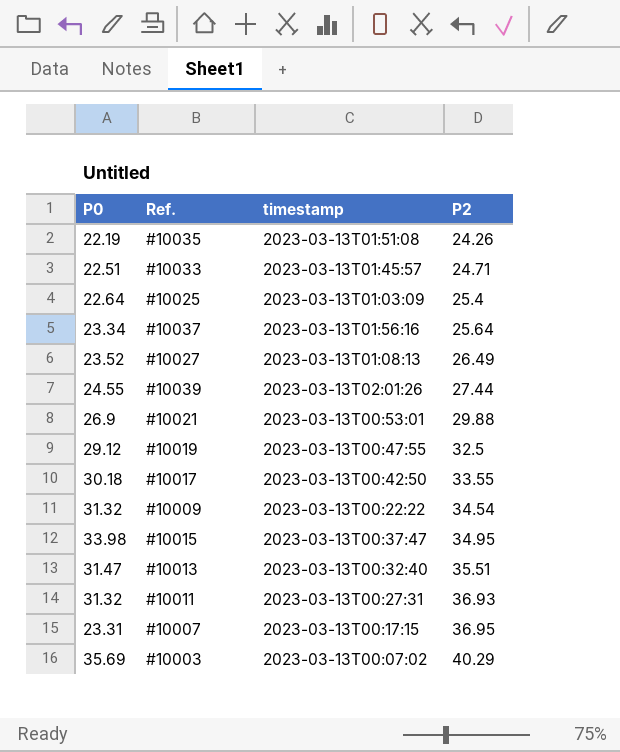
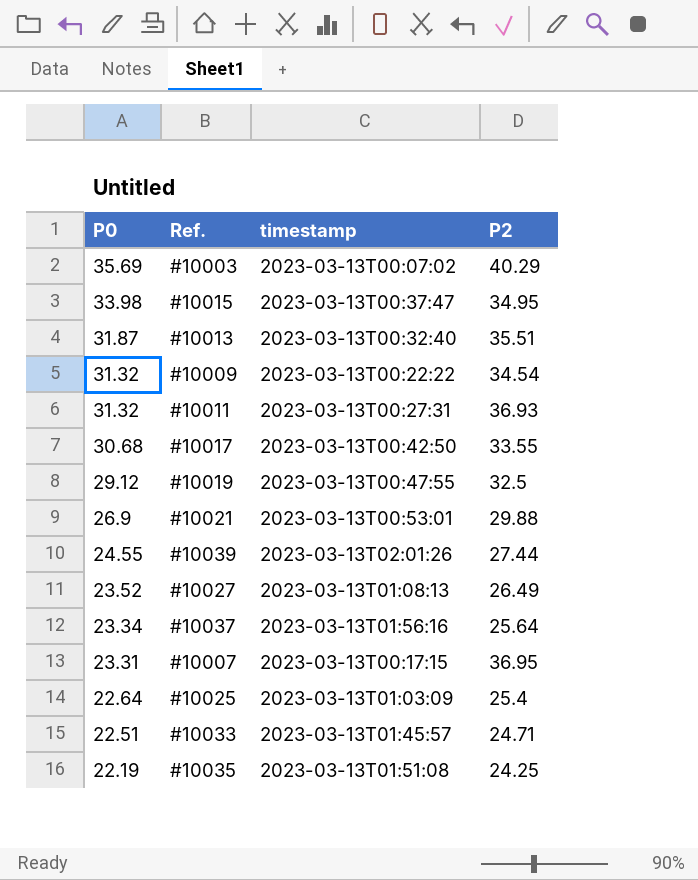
row order: P2 ascending -> P0 descending
#10013 | P0: 31.47 -> 31.87
#10017 | P0: 30.18 -> 30.68
#10035 | P2: 24.26 -> 24.25

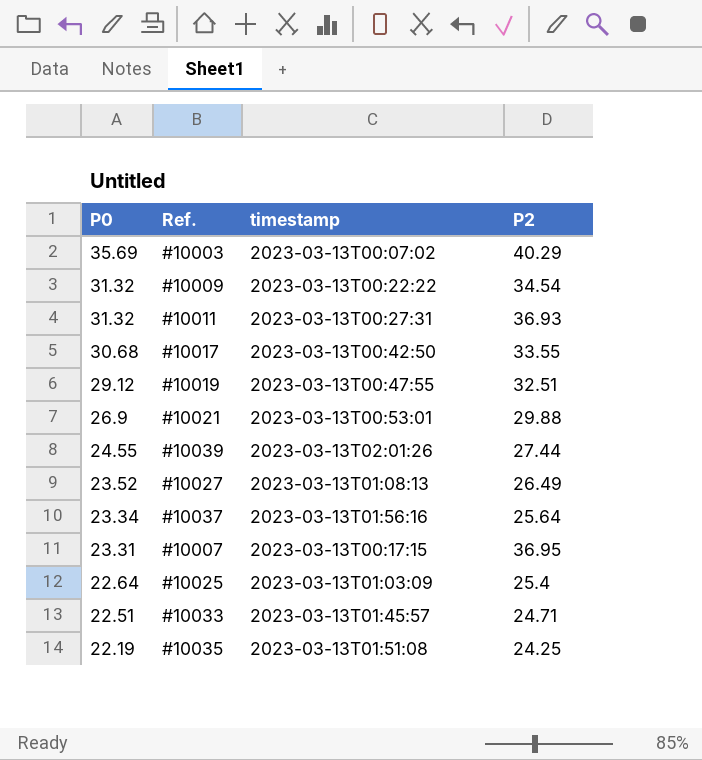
row #10015: 33.98 | 2023-03-13T00:37:47 | 34.95 -> none
row #10013: 31.87 | 2023-03-13T00:32:40 | 35.51 -> none
#10019 | P2: 32.5 -> 32.51

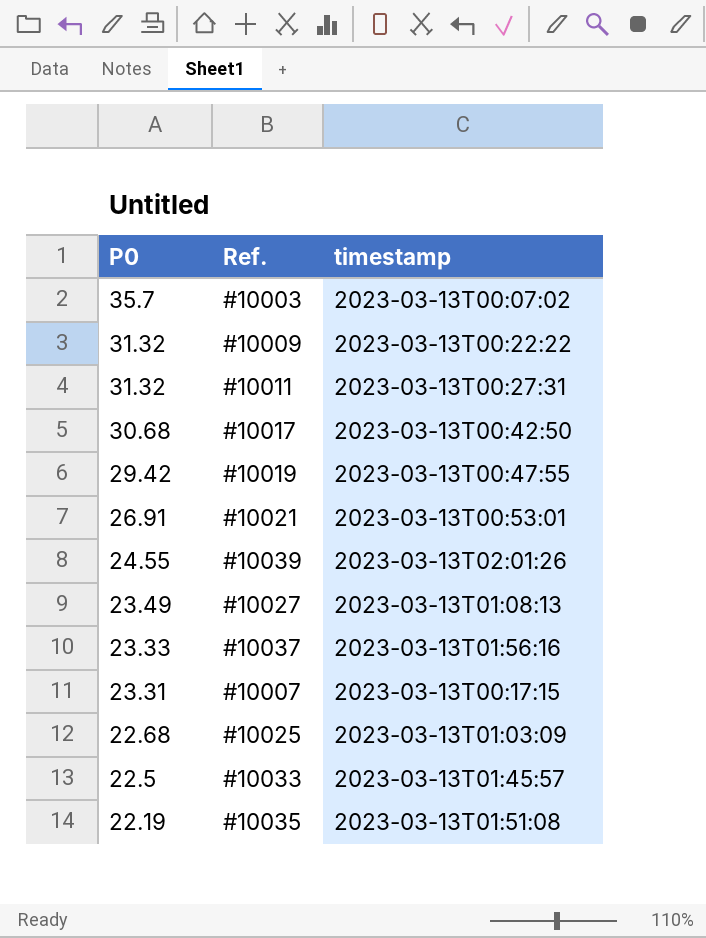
column P2 | position: 4 -> none
#10003 | P0: 35.69 -> 35.7
#10019 | P0: 29.12 -> 29.42
#10021 | P0: 26.9 -> 26.91
#10027 | P0: 23.52 -> 23.49
#10037 | P0: 23.34 -> 23.33
#10025 | P0: 22.64 -> 22.68
#10033 | P0: 22.51 -> 22.5

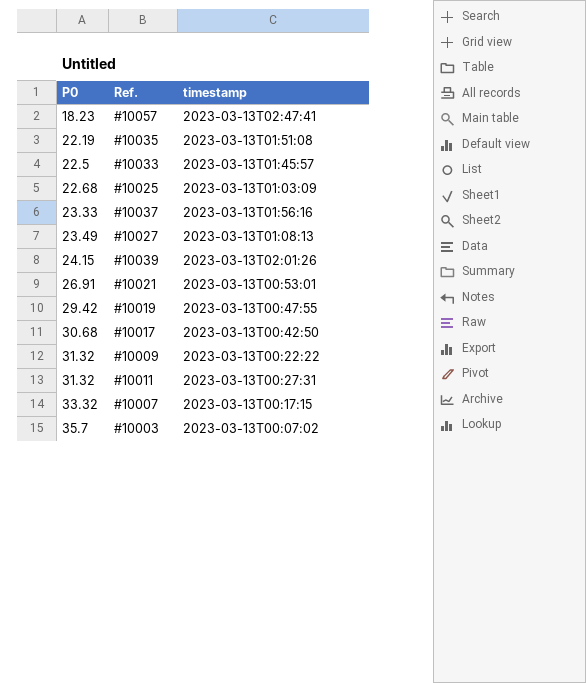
row order: P0 descending -> P0 ascending
row #10057: none -> 18.23 | 2023-03-13T02:47:41
#10039 | P0: 24.55 -> 24.15
#10007 | P0: 23.31 -> 33.32

